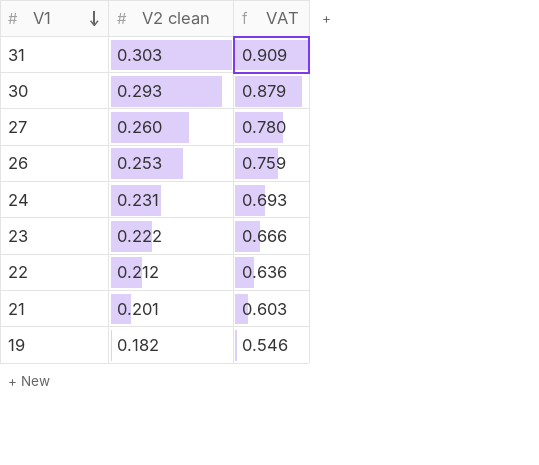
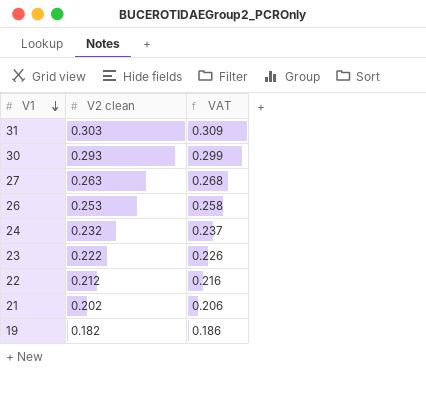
column VAT | formula: [V2 clean] * 3 -> [V2 clean] * 1.02
27 | V2 clean: 0.260 -> 0.263
24 | V2 clean: 0.231 -> 0.232
21 | V2 clean: 0.201 -> 0.202

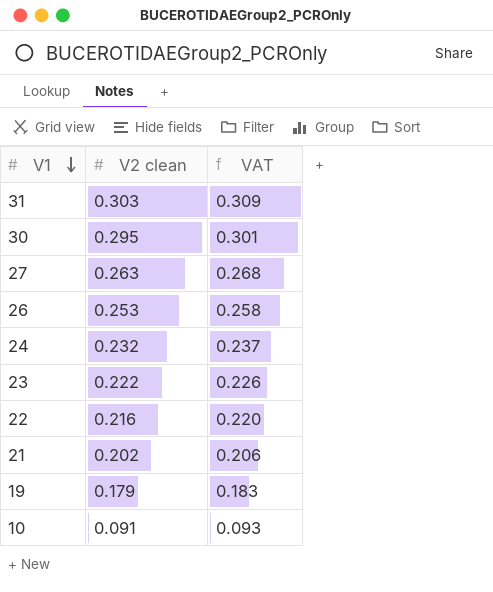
30 | V2 clean: 0.293 -> 0.295
30 | VAT: 0.299 -> 0.301
22 | V2 clean: 0.212 -> 0.216
22 | VAT: 0.216 -> 0.220
19 | V2 clean: 0.182 -> 0.179
19 | VAT: 0.186 -> 0.183
row 10: none -> 0.091 | 0.093

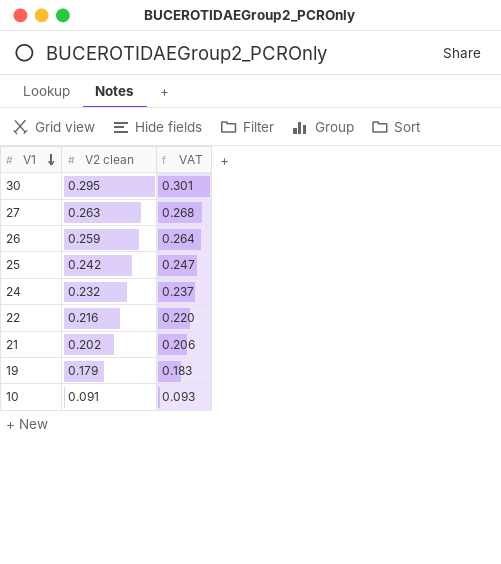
row 31: 0.303 | 0.309 -> none
row 23: 0.222 | 0.226 -> none
26 | V2 clean: 0.253 -> 0.259
26 | VAT: 0.258 -> 0.264
row 25: none -> 0.242 | 0.247

